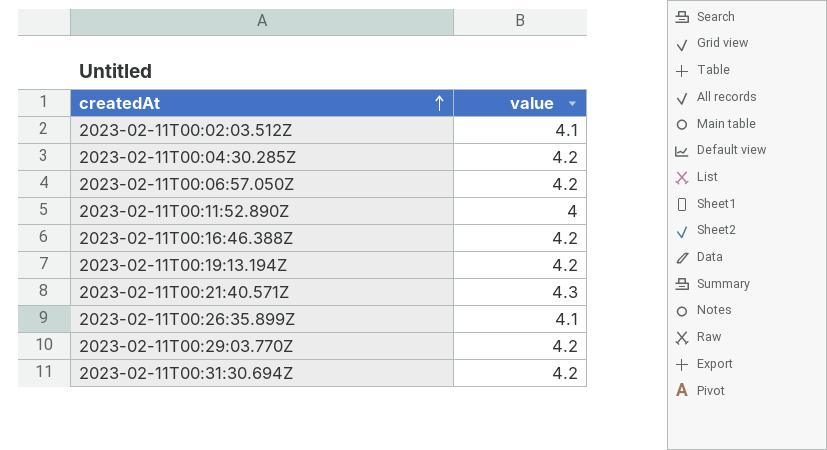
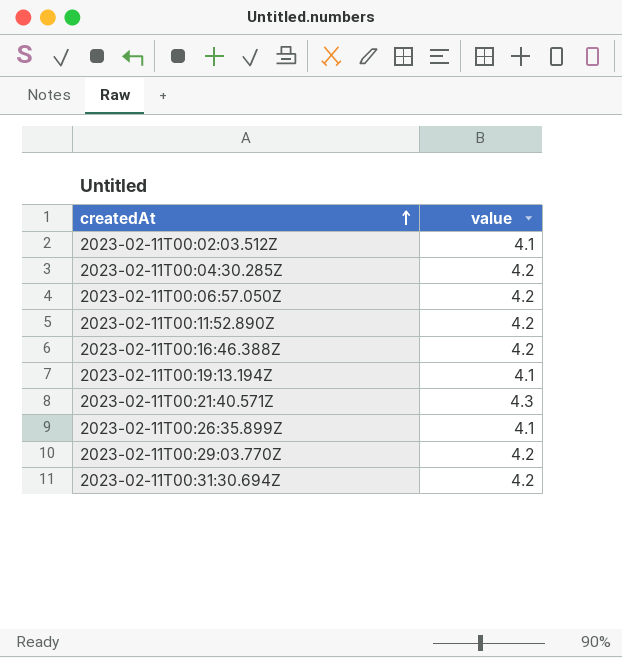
2023-02-11T00:11:52.890Z | value: 4 -> 4.2
2023-02-11T00:19:13.194Z | value: 4.2 -> 4.1

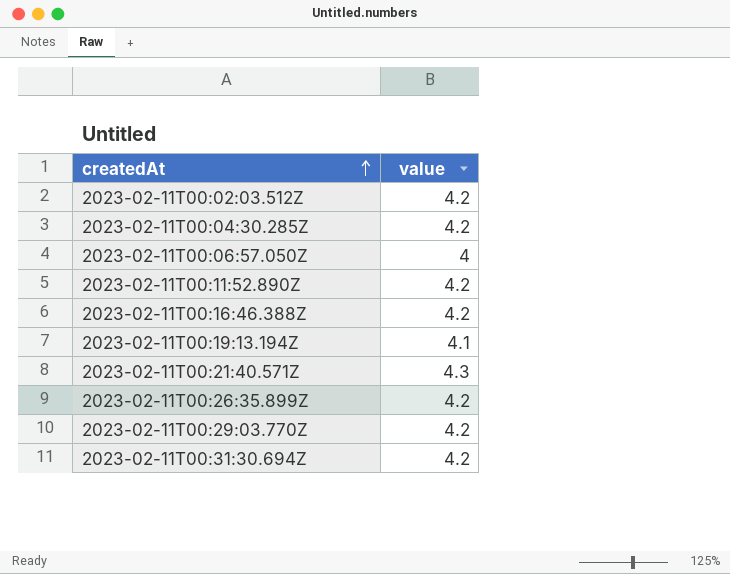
2023-02-11T00:02:03.512Z | value: 4.1 -> 4.2
2023-02-11T00:06:57.050Z | value: 4.2 -> 4
2023-02-11T00:26:35.899Z | value: 4.1 -> 4.2

